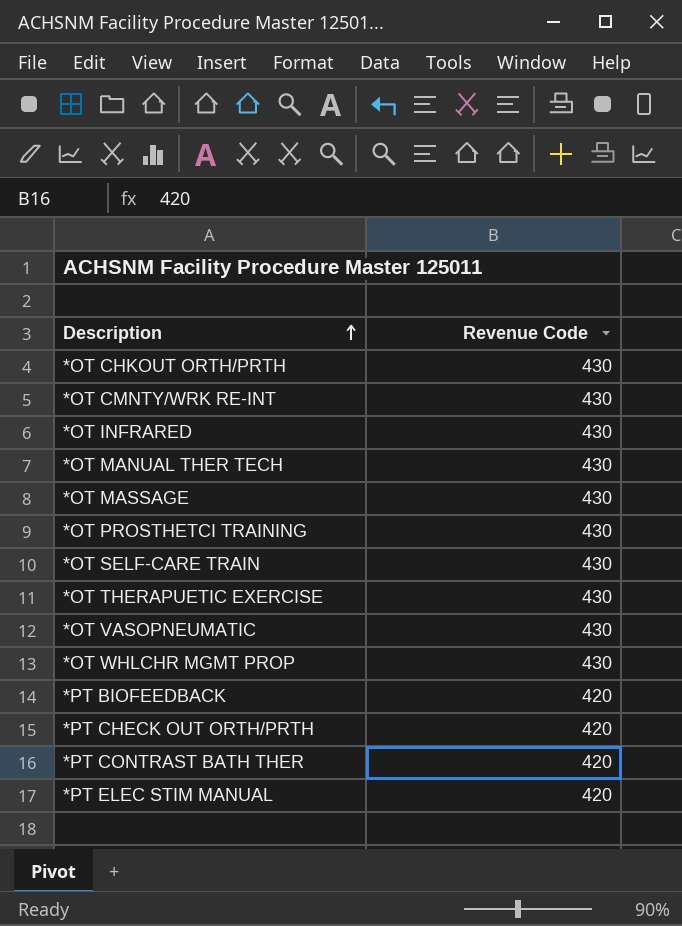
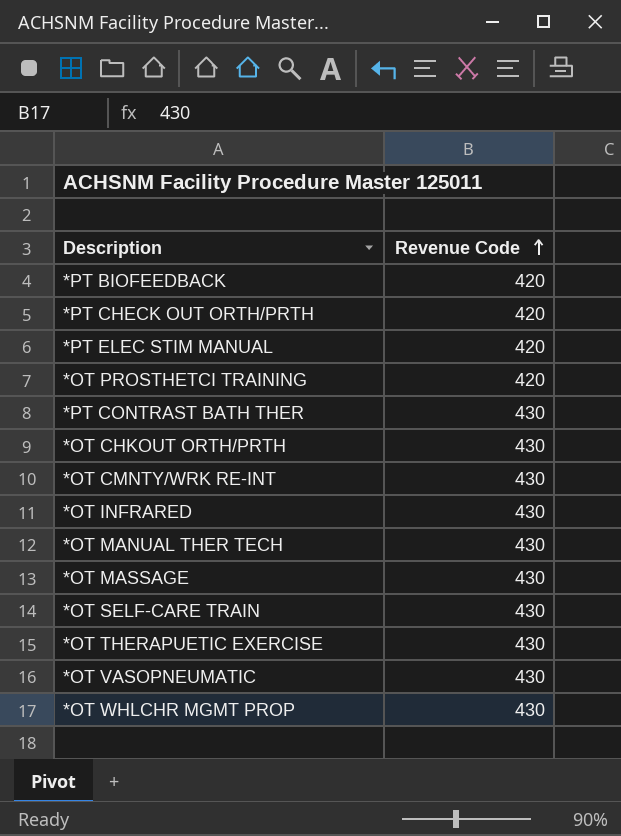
row order: Description ascending -> Revenue Code ascending
*OT PROSTHETCI TRAINING | Revenue Code: 430 -> 420
*PT CONTRAST BATH THER | Revenue Code: 420 -> 430

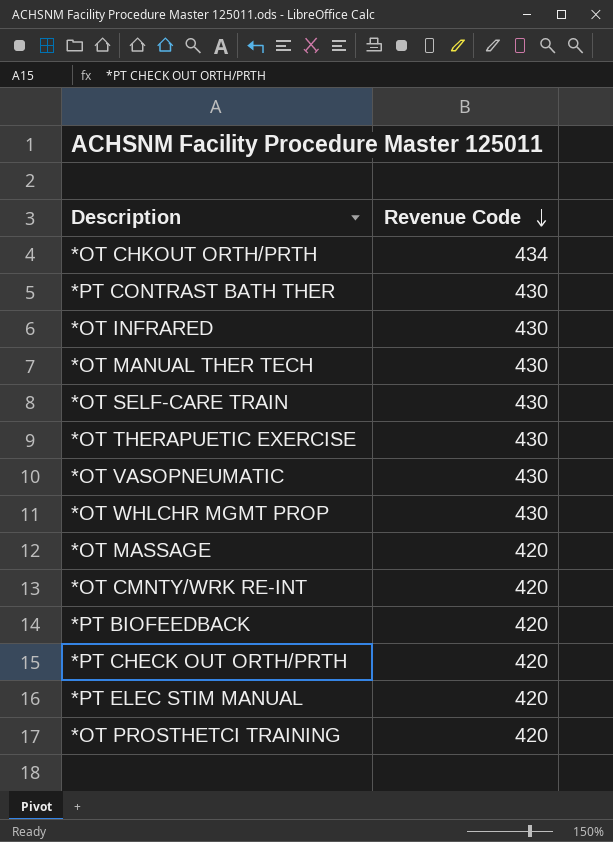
row order: Revenue Code ascending -> Revenue Code descending
*OT CHKOUT ORTH/PRTH | Revenue Code: 430 -> 434
*OT MASSAGE | Revenue Code: 430 -> 420
*OT CMNTY/WRK RE-INT | Revenue Code: 430 -> 420

